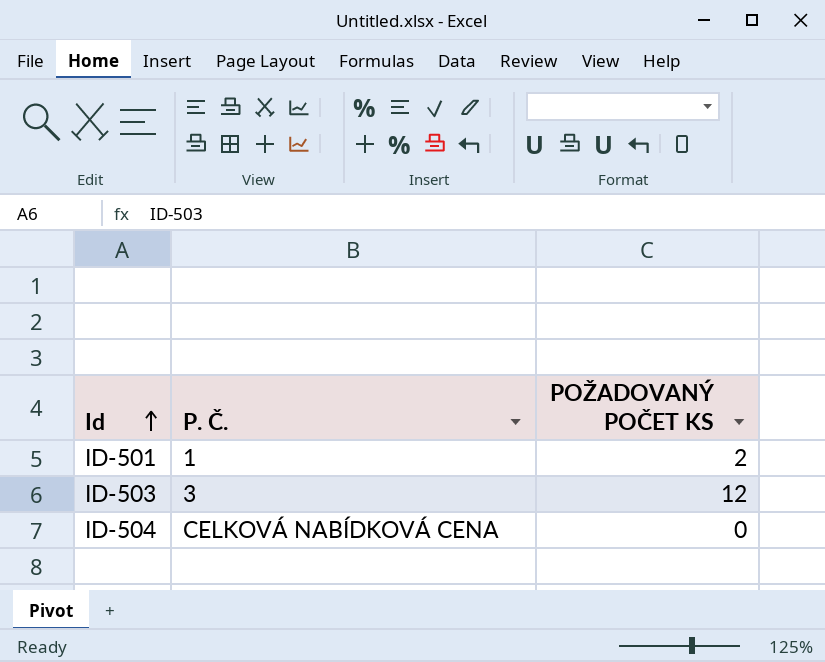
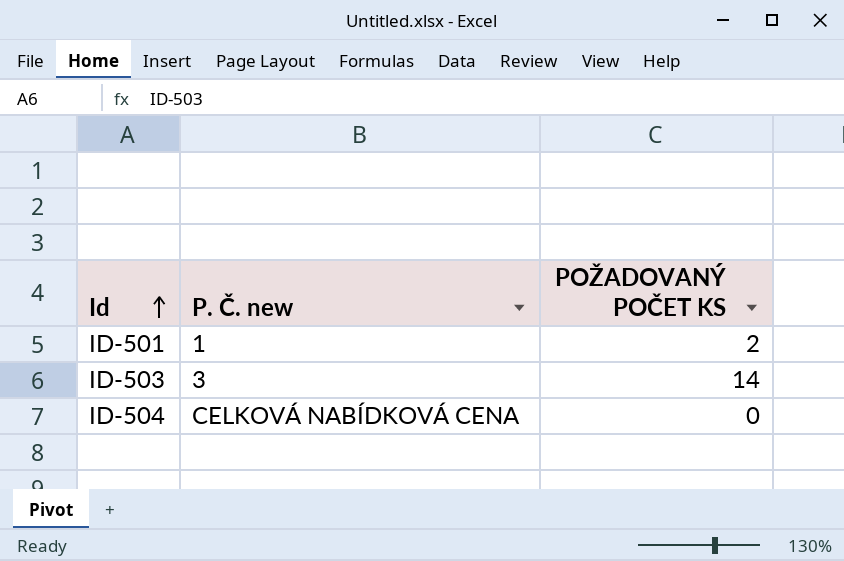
column name: P. Č. -> P. Č. new
ID-503 | POŽADOVANÝ POČET KS: 12 -> 14

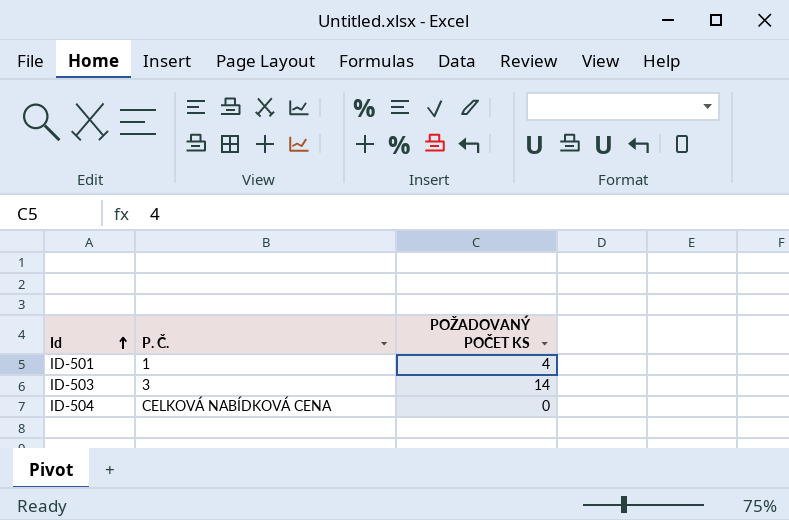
column name: P. Č. new -> P. Č.
ID-501 | POŽADOVANÝ POČET KS: 2 -> 4

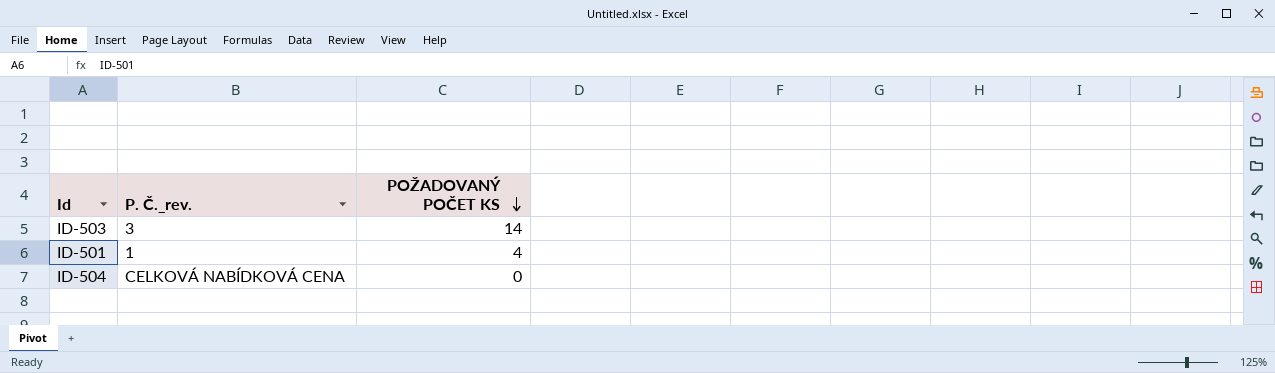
row order: Id ascending -> POŽADOVANÝ POČET KS descending
column name: P. Č. -> P. Č._rev.

